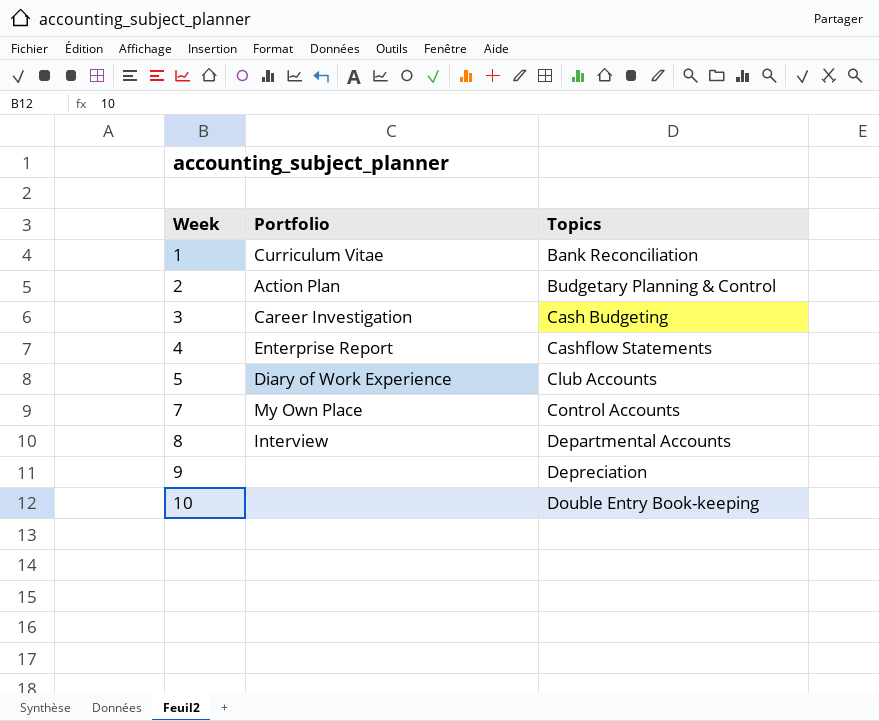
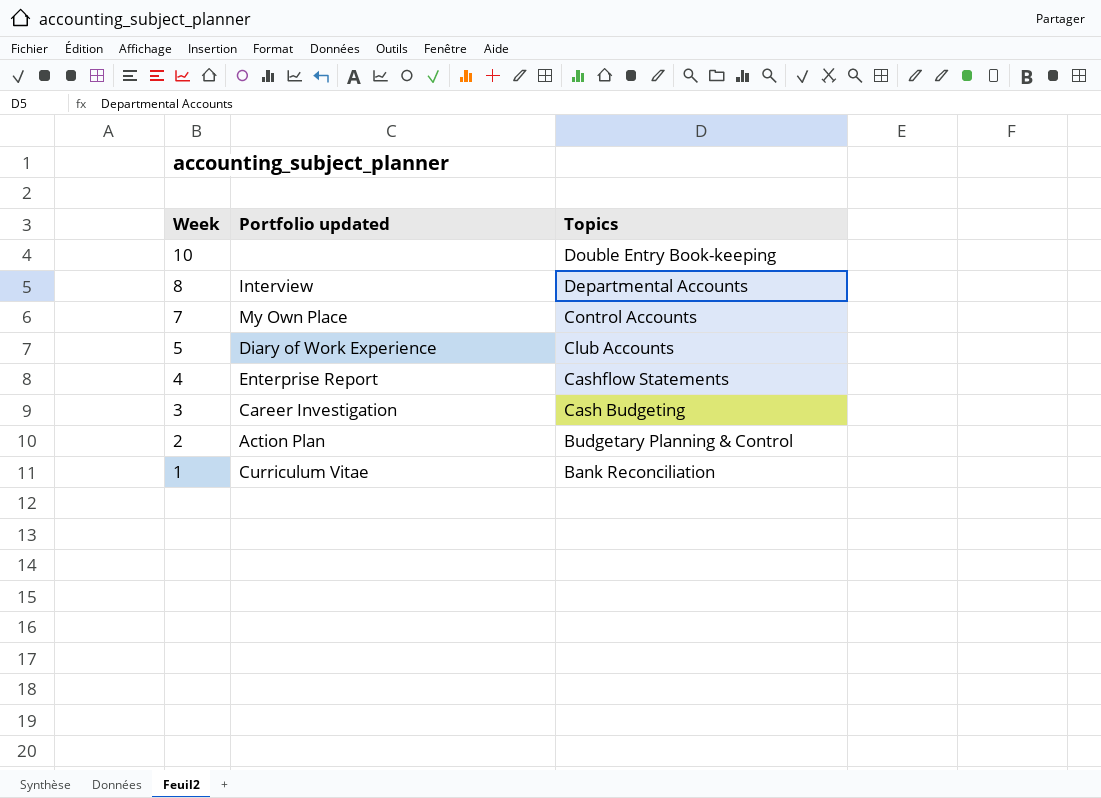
row order: Week ascending -> Week descending
column name: Portfolio -> Portfolio updated
row 9: none | Depreciation -> none

